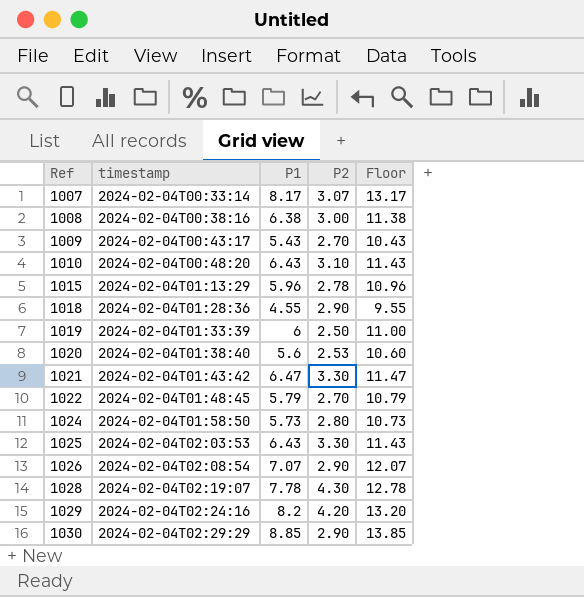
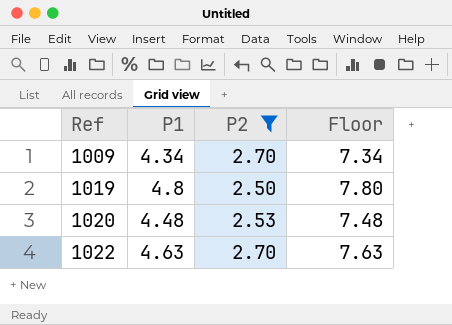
filter: none -> P2 <= 2.70
column timestamp | position: 2 -> none
column Floor | formula: [P1] + 5 -> [P1] + 3
1009 | P1: 5.43 -> 4.34
1019 | P1: 6 -> 4.8
1020 | P1: 5.6 -> 4.48
1022 | P1: 5.79 -> 4.63

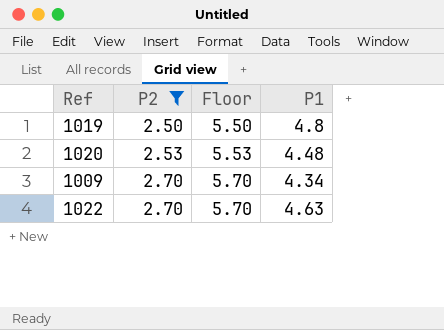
row order: Ref ascending -> P2 ascending
column Floor | formula: [P1] + 3 -> [P2] + 3
column P1 | position: 2 -> 4

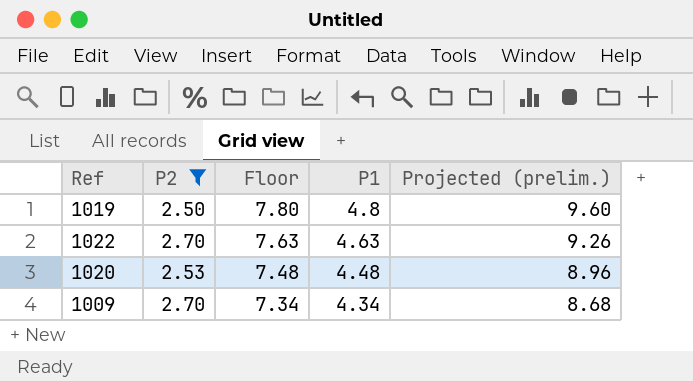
row order: P2 ascending -> Floor descending
column Floor | formula: [P2] + 3 -> [P1] + 3
column Projected (prelim.) | formula: none -> [P1] * 2

